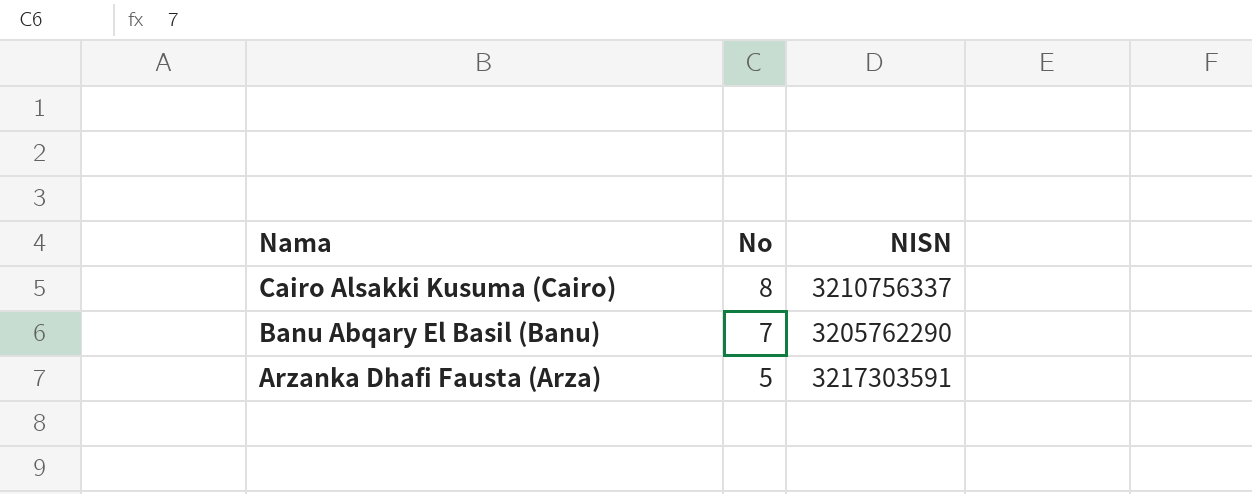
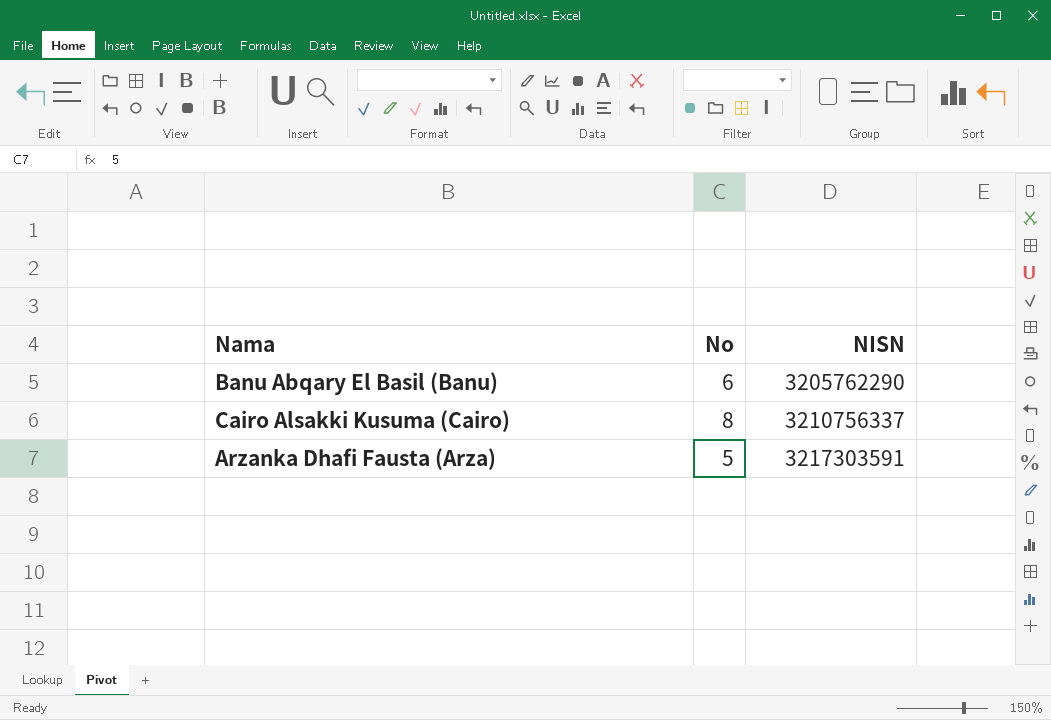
row order: Nama descending -> NISN ascending
Banu Abqary El Basil (Banu) | No: 7 -> 6

